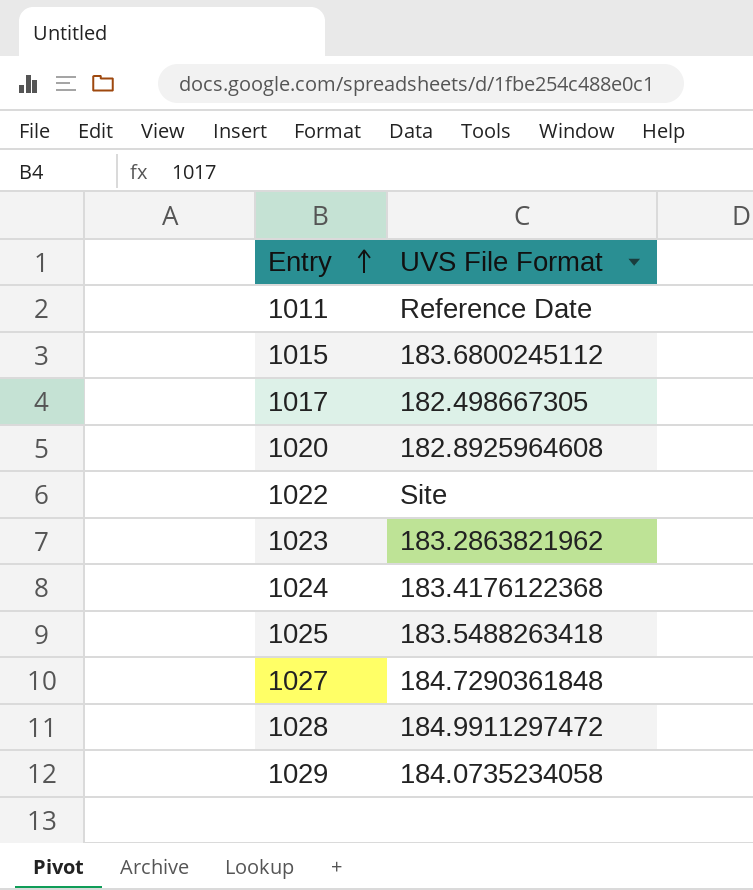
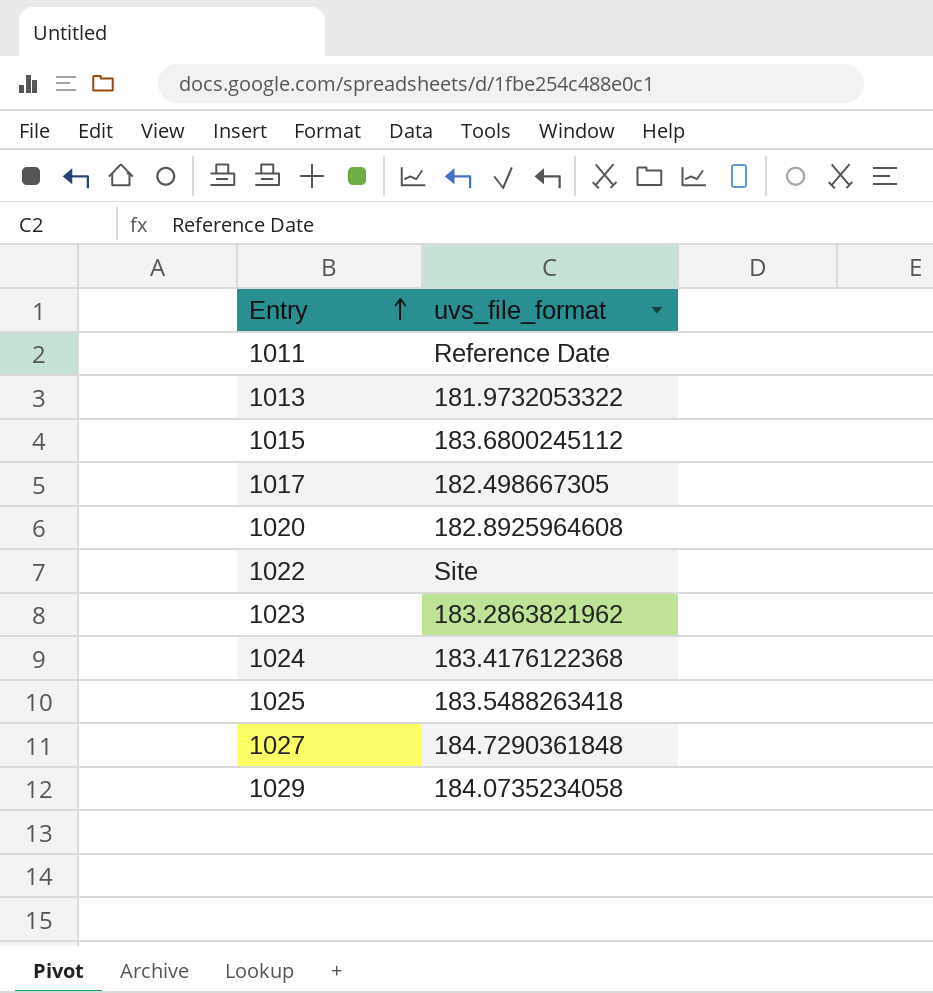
column name: UVS File Format -> uvs_file_format
row 1028: 184.9911297472 -> none
row 1013: none -> 181.9732053322

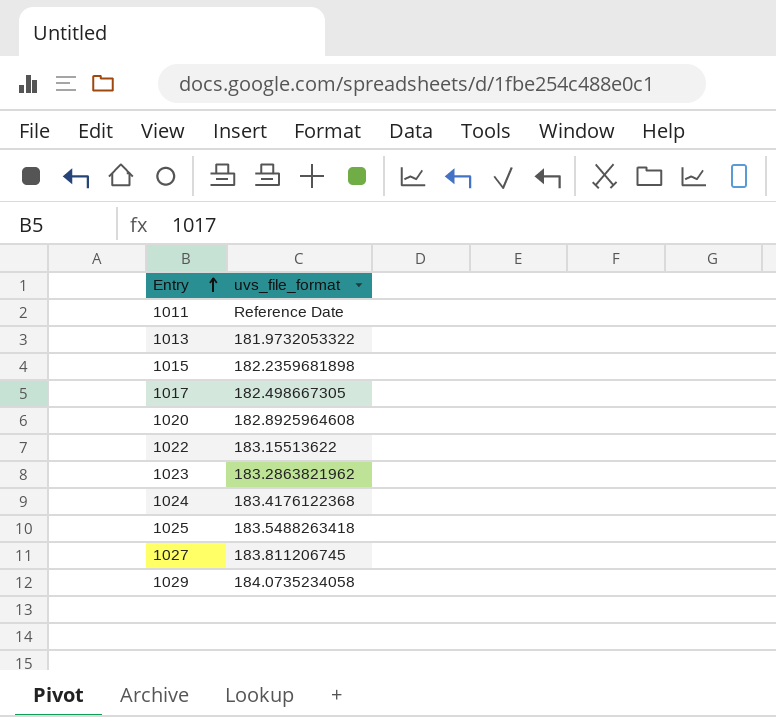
1015 | uvs_file_format: 183.6800245112 -> 182.2359681898
1022 | uvs_file_format: Site -> 183.15513622
1027 | uvs_file_format: 184.7290361848 -> 183.811206745

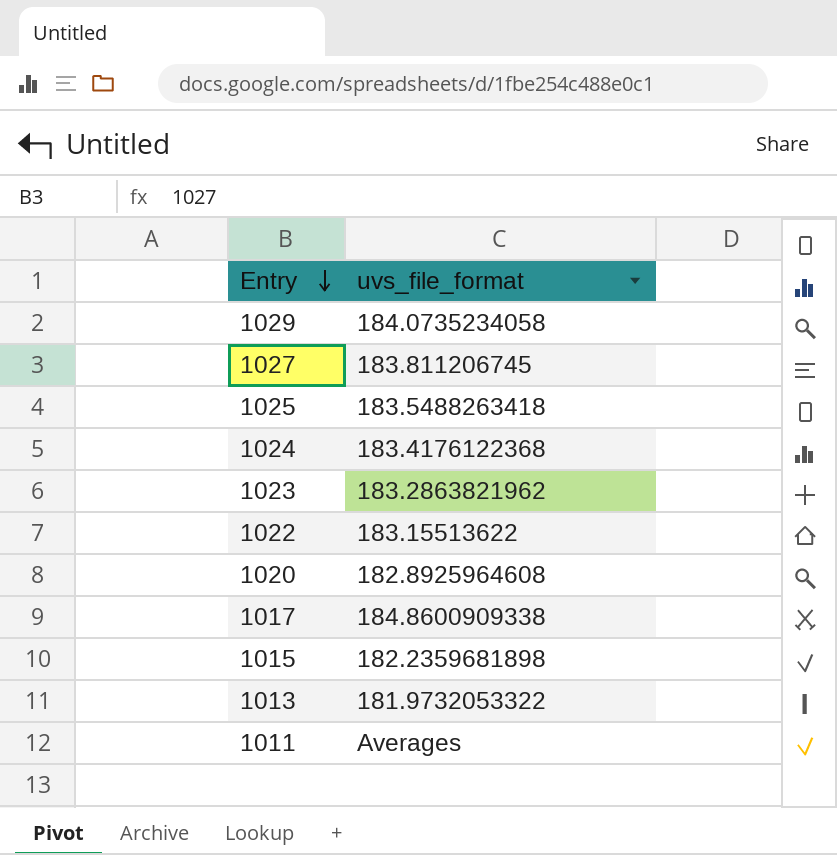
row order: Entry ascending -> Entry descending
1017 | uvs_file_format: 182.498667305 -> 184.8600909338
1011 | uvs_file_format: Reference Date -> Averages

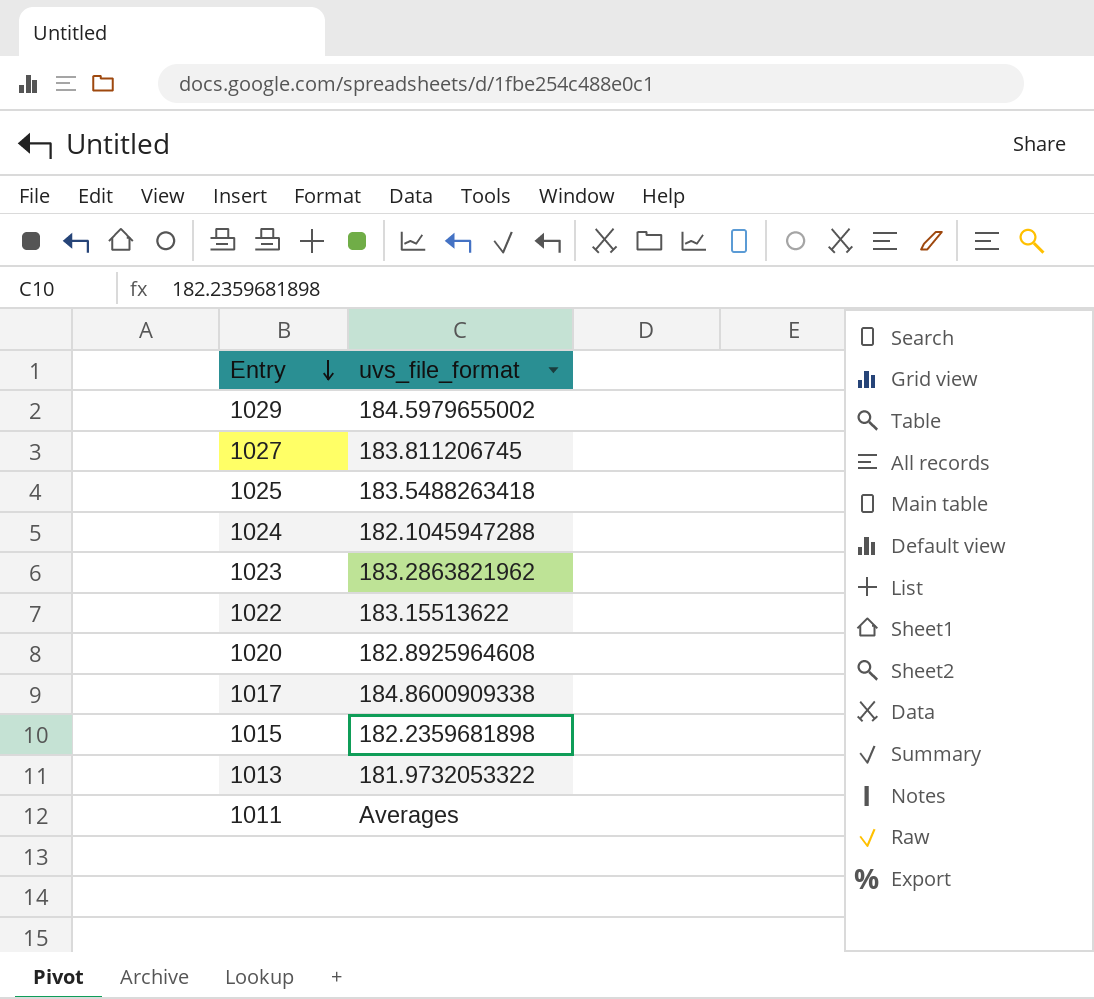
1029 | uvs_file_format: 184.0735234058 -> 184.5979655002
1024 | uvs_file_format: 183.4176122368 -> 182.1045947288

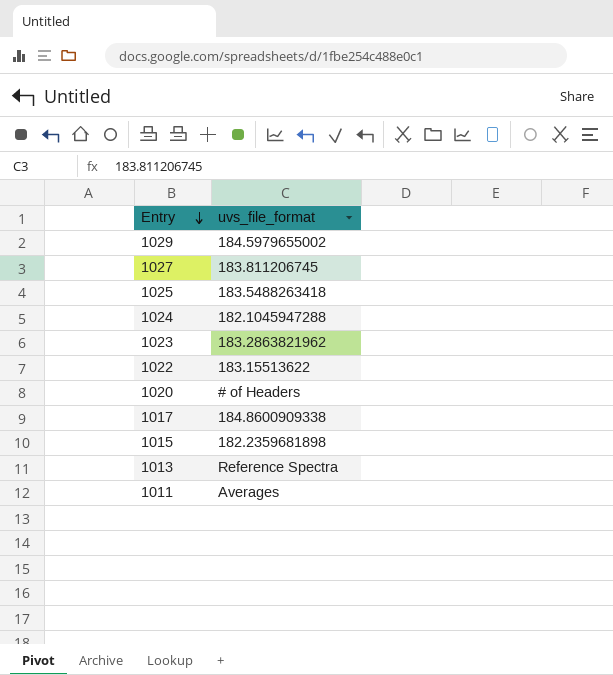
1020 | uvs_file_format: 182.8925964608 -> # of Headers
1013 | uvs_file_format: 181.9732053322 -> Reference Spectra

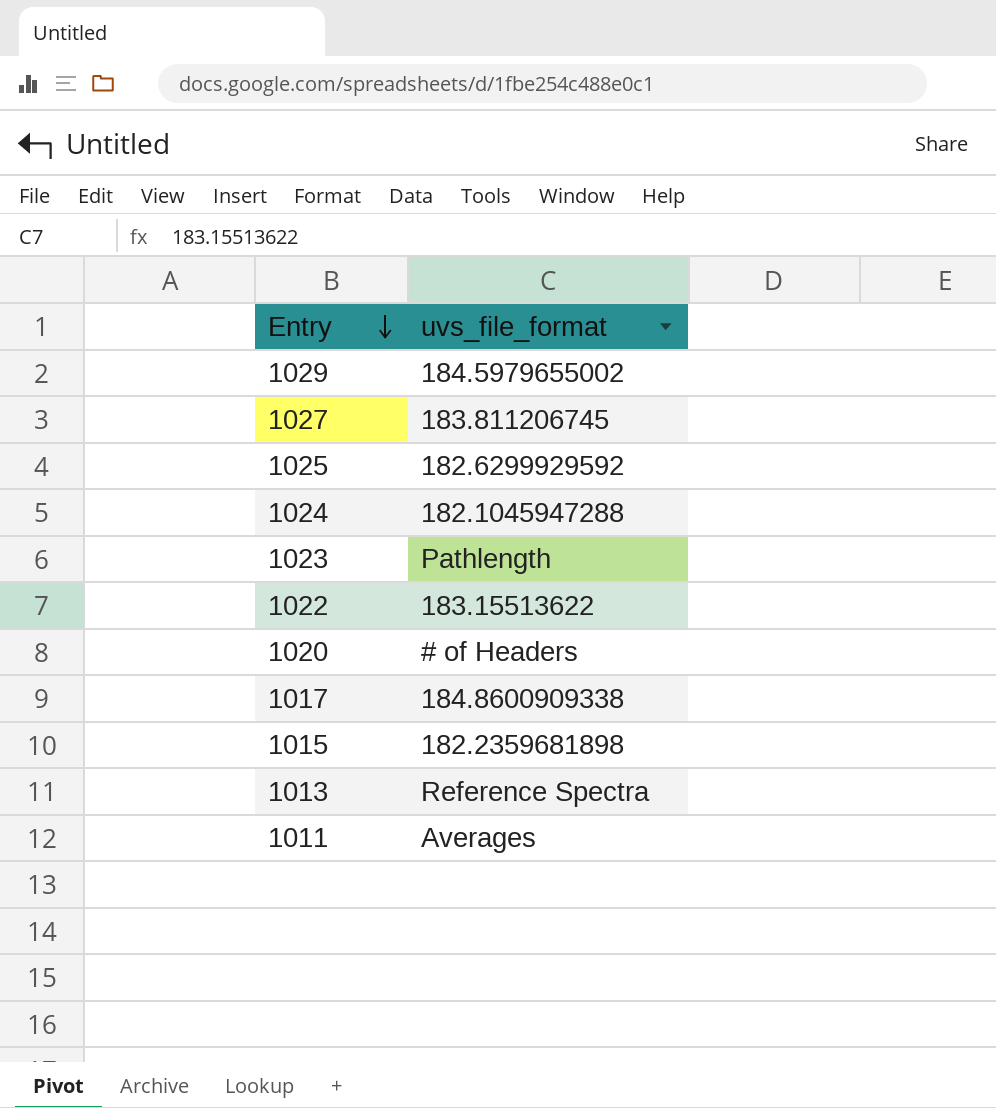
1025 | uvs_file_format: 183.5488263418 -> 182.6299929592
1023 | uvs_file_format: 183.2863821962 -> Pathlength

